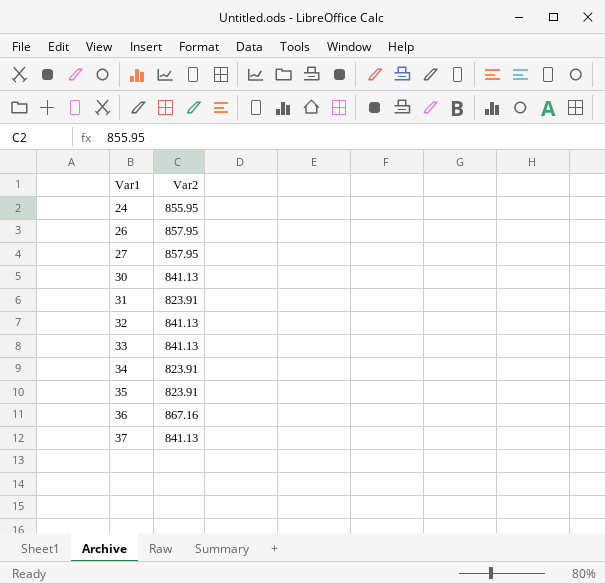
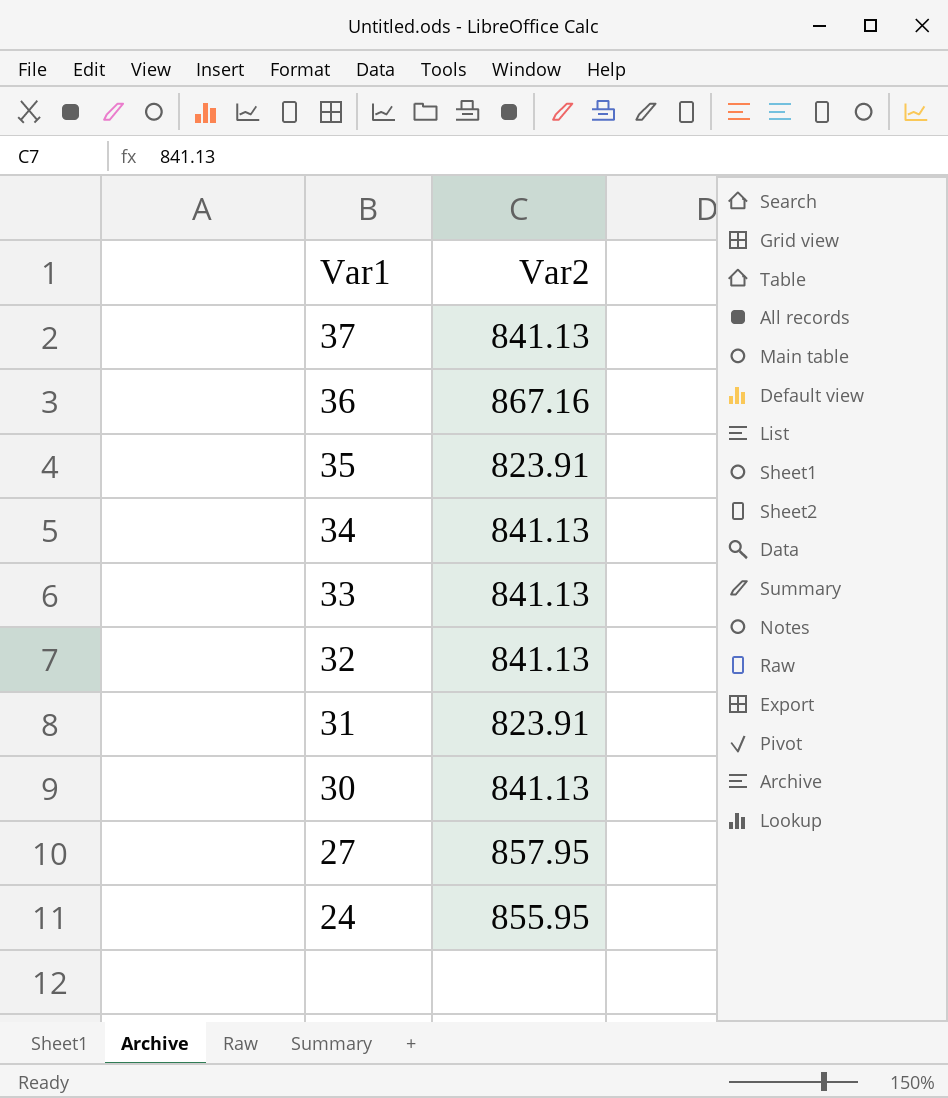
row order: Var1 ascending -> Var1 descending
row 26: 857.95 -> none
34 | Var2: 823.91 -> 841.13

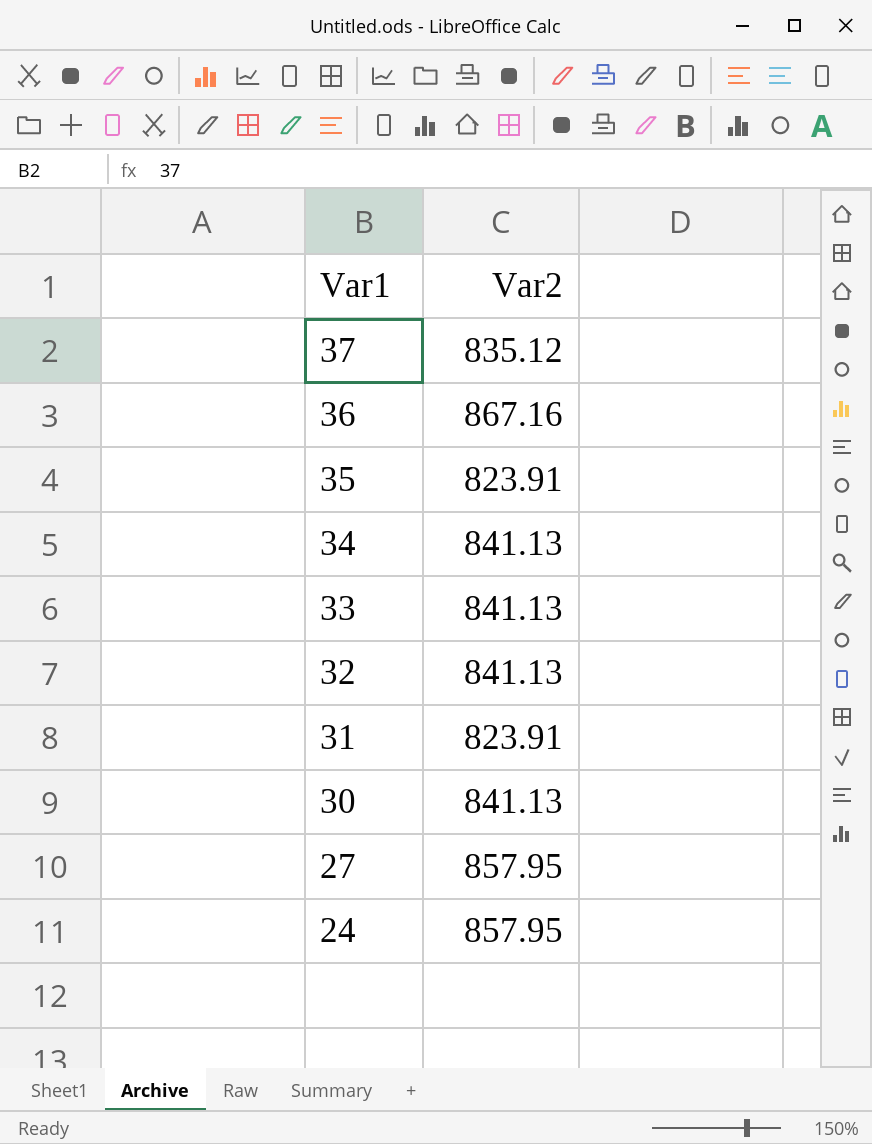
37 | Var2: 841.13 -> 835.12
24 | Var2: 855.95 -> 857.95

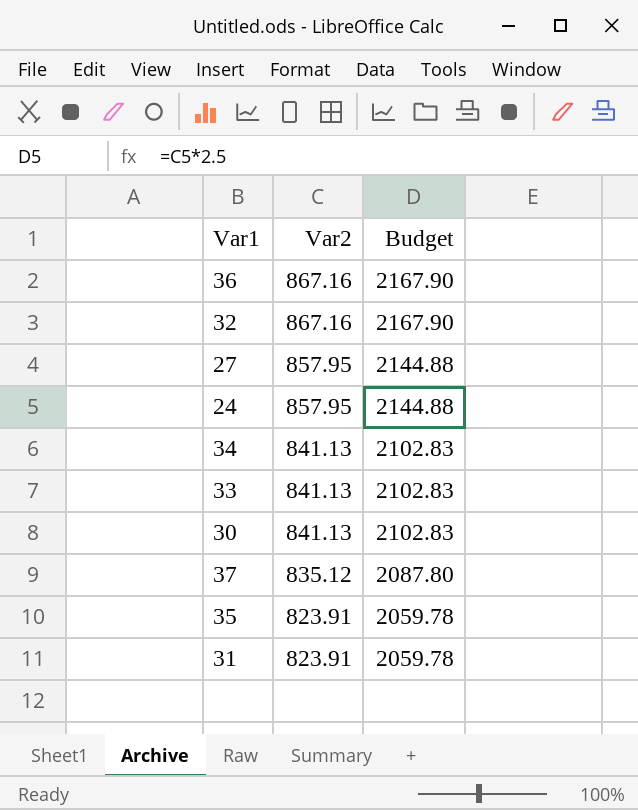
row order: Var1 descending -> Var2 descending
column Budget | formula: none -> [Var2] * 2.5
32 | Var2: 841.13 -> 867.16

